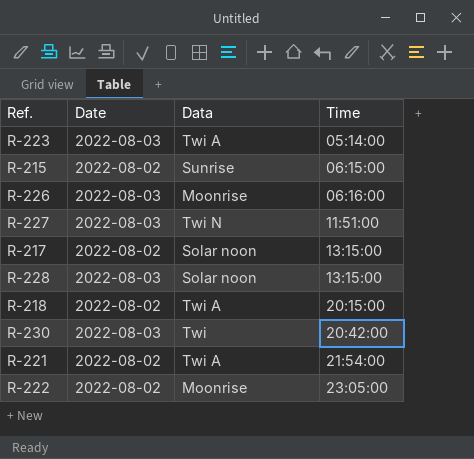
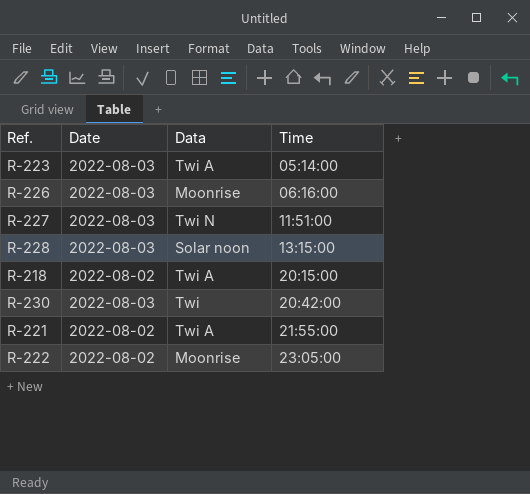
row R-215: 2022-08-02 | Sunrise | 06:15:00 -> none
row R-217: 2022-08-02 | Solar noon | 13:15:00 -> none
R-221 | Time: 21:54:00 -> 21:55:00

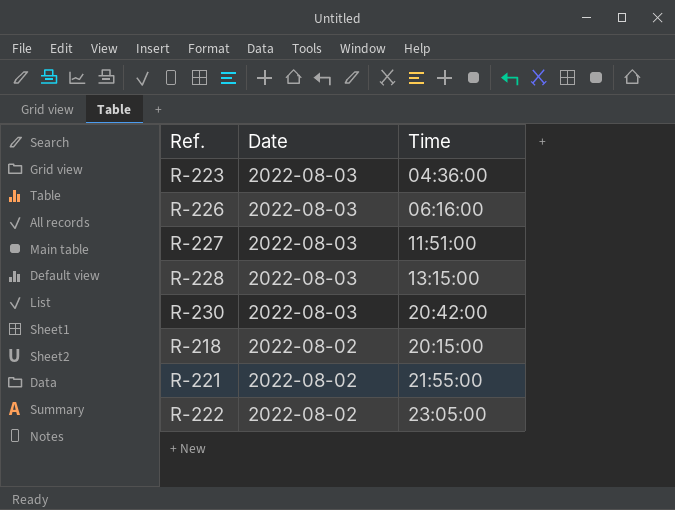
row order: Time ascending -> Date descending
column Data | position: 3 -> none
R-223 | Time: 05:14:00 -> 04:36:00

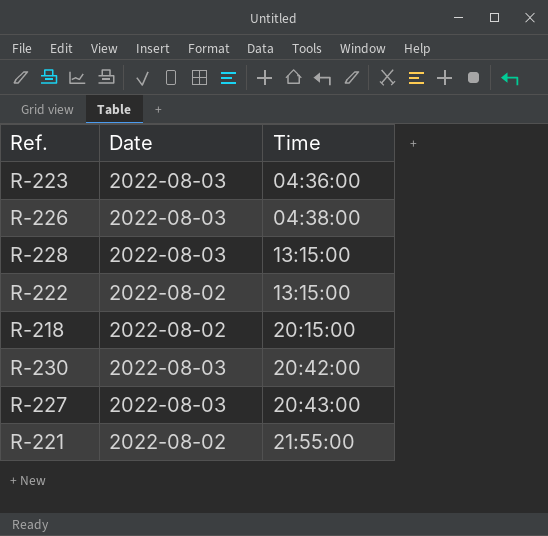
row order: Date descending -> Time ascending
R-226 | Time: 06:16:00 -> 04:38:00
R-222 | Time: 23:05:00 -> 13:15:00
R-227 | Time: 11:51:00 -> 20:43:00

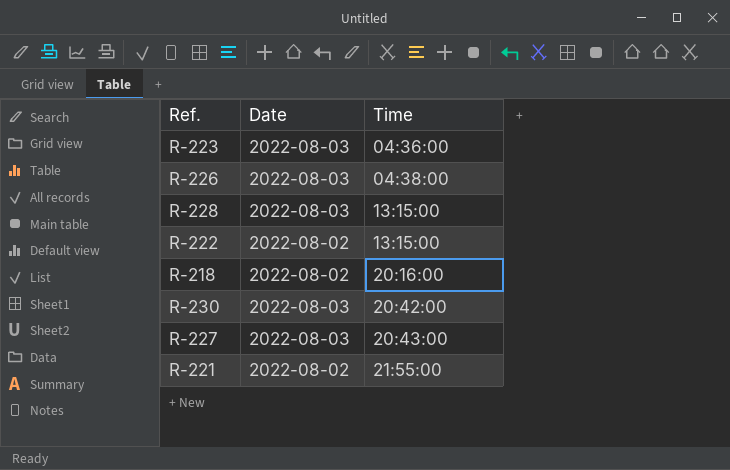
R-218 | Time: 20:15:00 -> 20:16:00

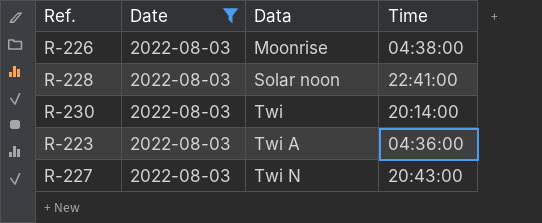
filter: none -> Date = 2022-08-03
row order: Time ascending -> Data ascending
column Data | position: none -> 3
R-228 | Time: 13:15:00 -> 22:41:00
R-230 | Time: 20:42:00 -> 20:14:00

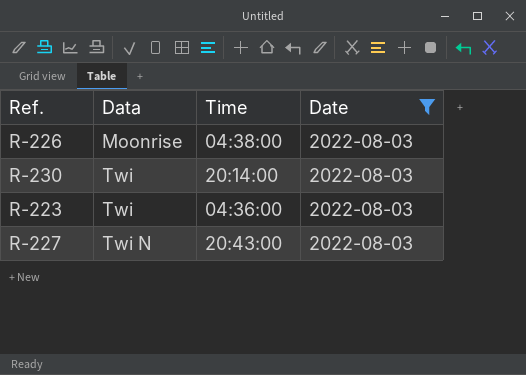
column Date | position: 2 -> 4
row R-228: 2022-08-03 | Solar noon | 22:41:00 -> none
R-223 | Data: Twi A -> Twi

